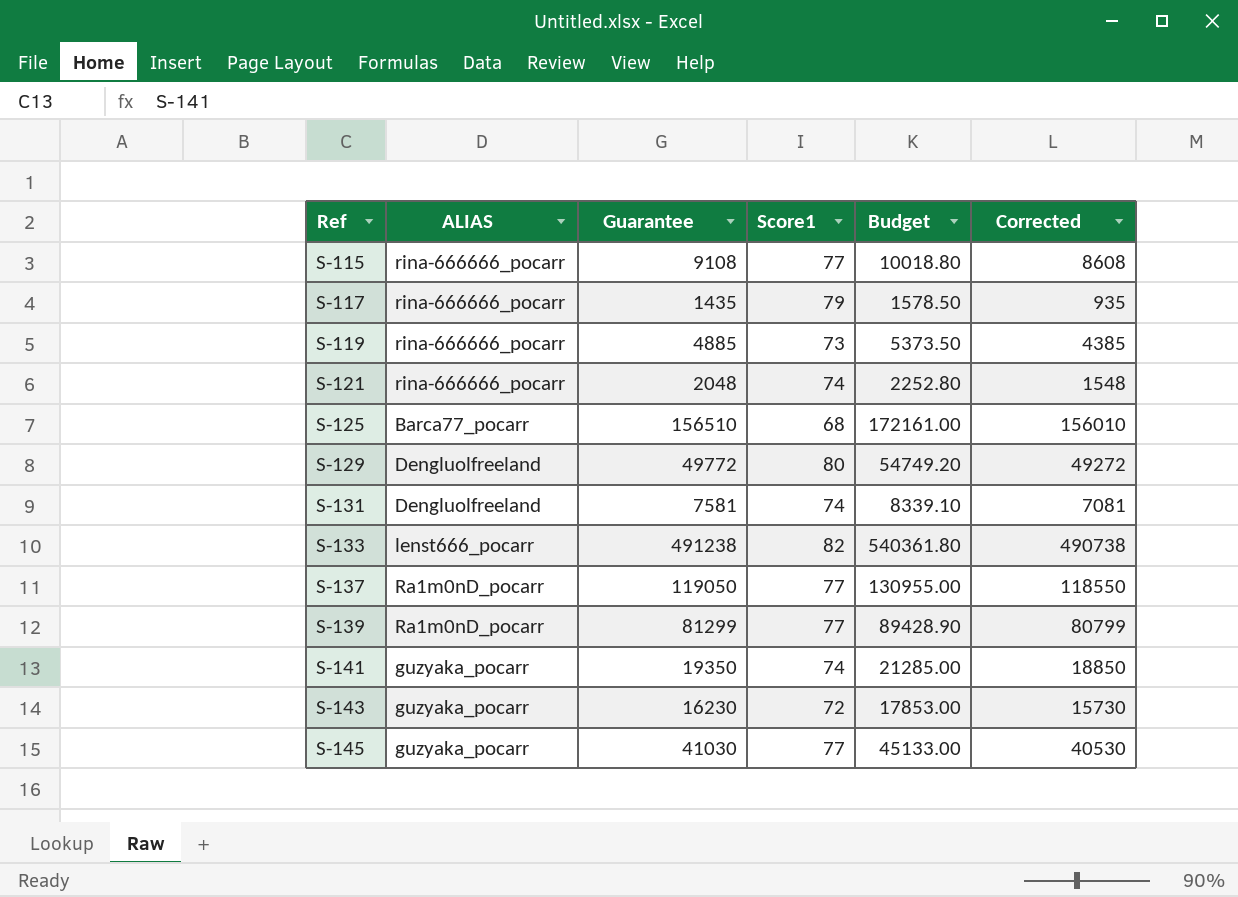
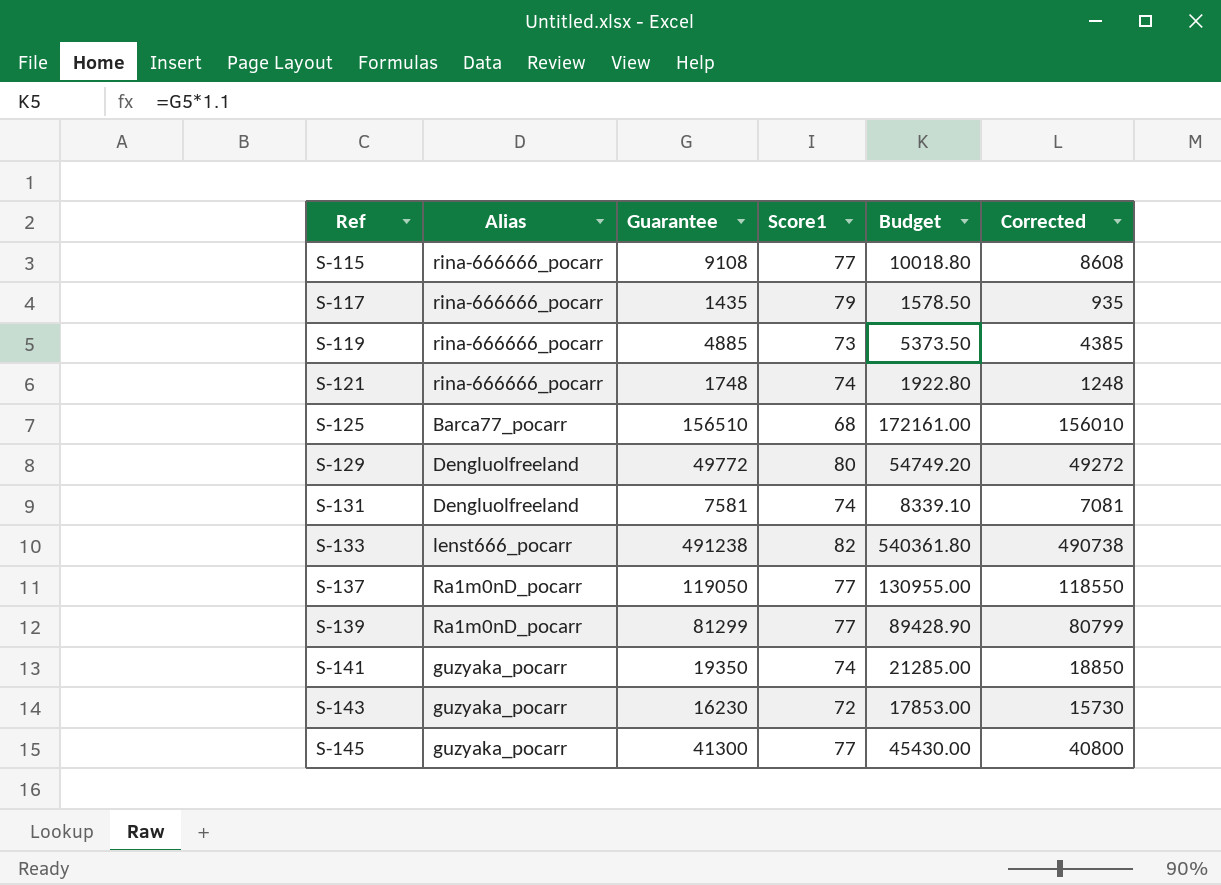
column name: ALIAS -> Alias
S-121 | Guarantee: 2048 -> 1748
S-121 | Budget: 2252.80 -> 1922.80
S-121 | Corrected: 1548 -> 1248
S-145 | Guarantee: 41030 -> 41300
S-145 | Budget: 45133.00 -> 45430.00
S-145 | Corrected: 40530 -> 40800

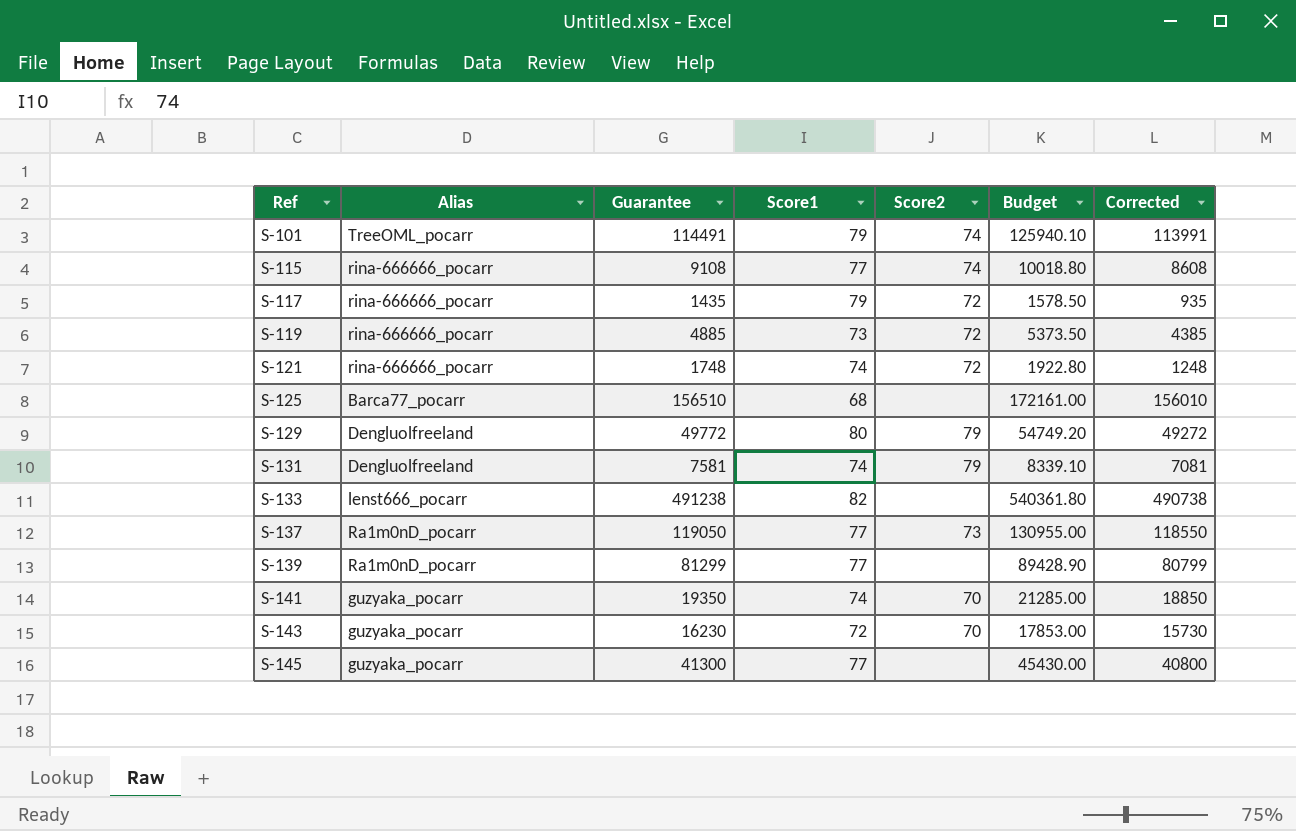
column Score2 | position: none -> 5
row S-101: none -> TreeOML_pocarr | 114491 | 79 | 74 | 125940.10 | 113991

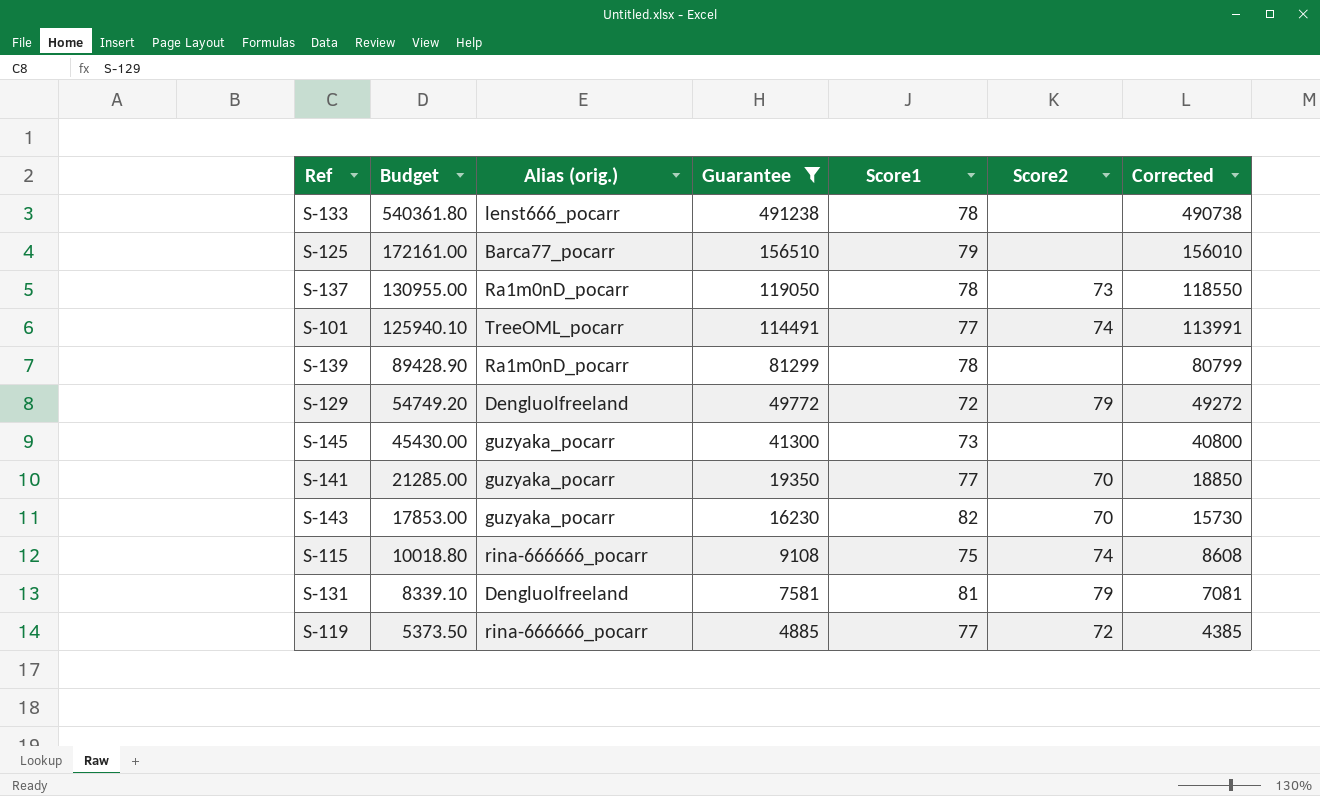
filter: none -> Guarantee >= 4885
row order: Ref ascending -> Budget descending
column Budget | position: 6 -> 2
column name: Alias -> Alias (orig.)
S-133 | Score1: 82 -> 78
S-125 | Score1: 68 -> 79
S-137 | Score1: 77 -> 78
S-101 | Score1: 79 -> 77
S-139 | Score1: 77 -> 78
S-129 | Score1: 80 -> 72
S-145 | Score1: 77 -> 73
S-141 | Score1: 74 -> 77
S-143 | Score1: 72 -> 82
S-115 | Score1: 77 -> 75
S-131 | Score1: 74 -> 81
S-119 | Score1: 73 -> 77

